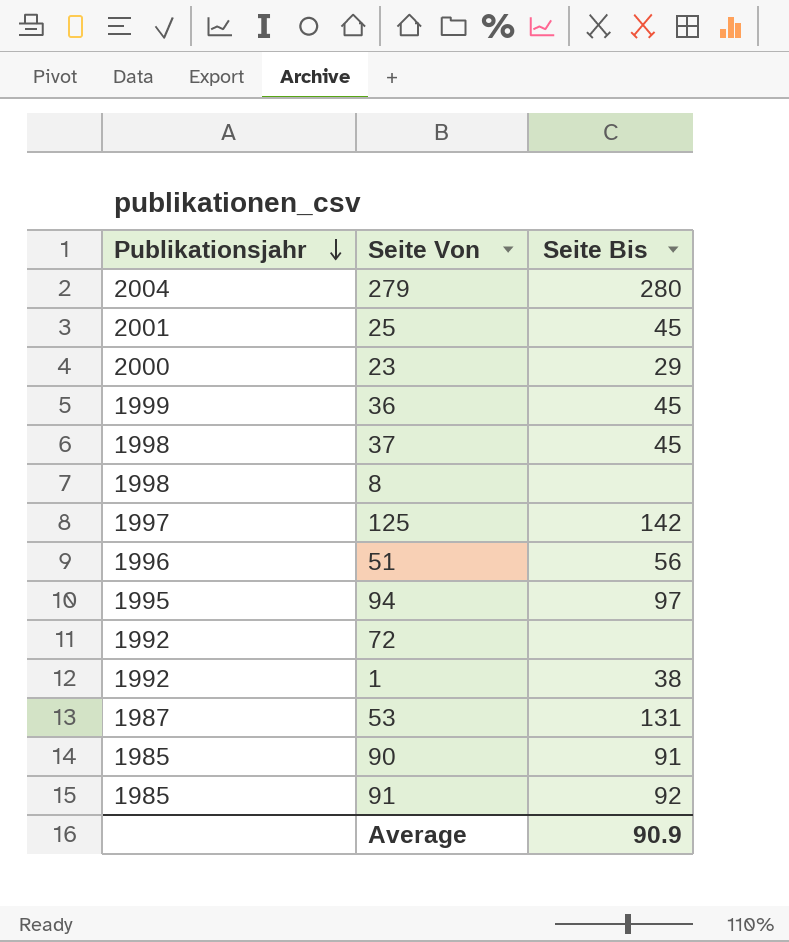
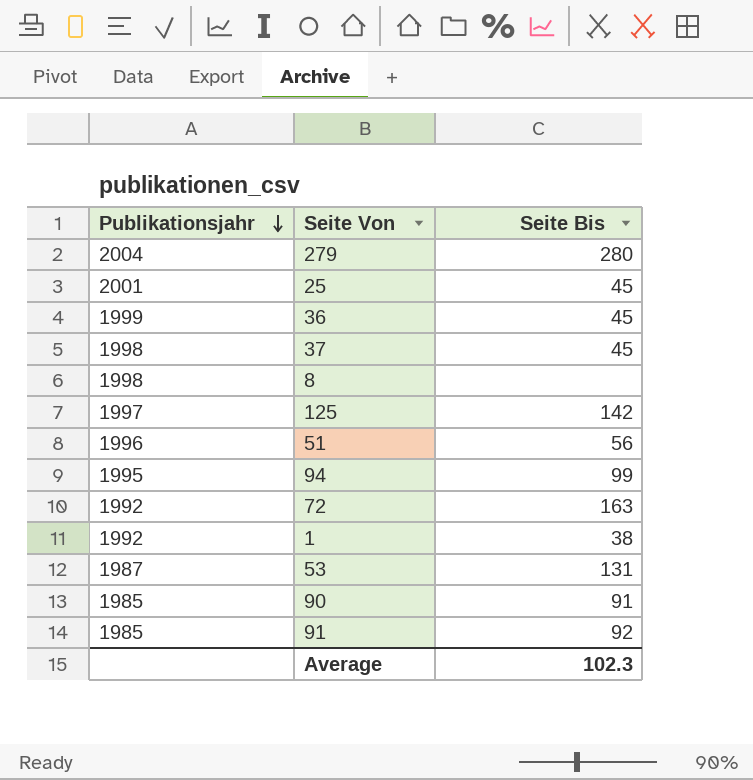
row 23: 2000 | 29 -> none
94 | Seite Bis: 97 -> 99
72 | Seite Bis: none -> 163
Average | Seite Bis: 90.9 -> 102.3

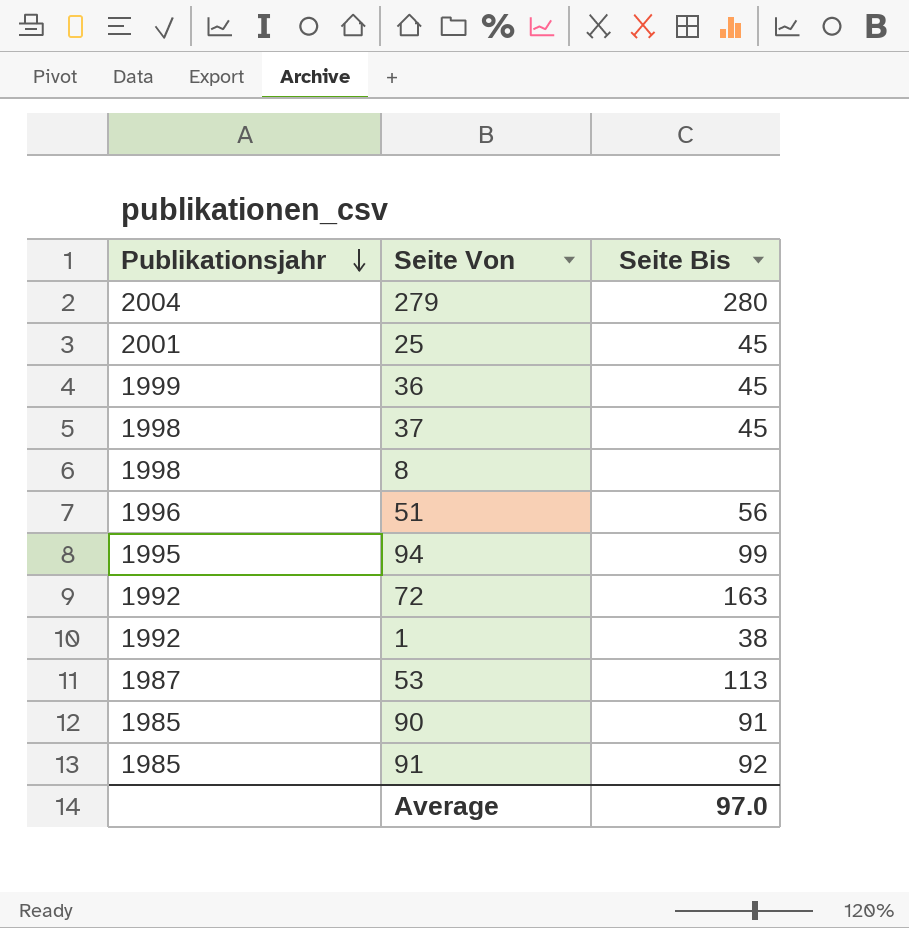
row 125: 1997 | 142 -> none
53 | Seite Bis: 131 -> 113
Average | Seite Bis: 102.3 -> 97.0

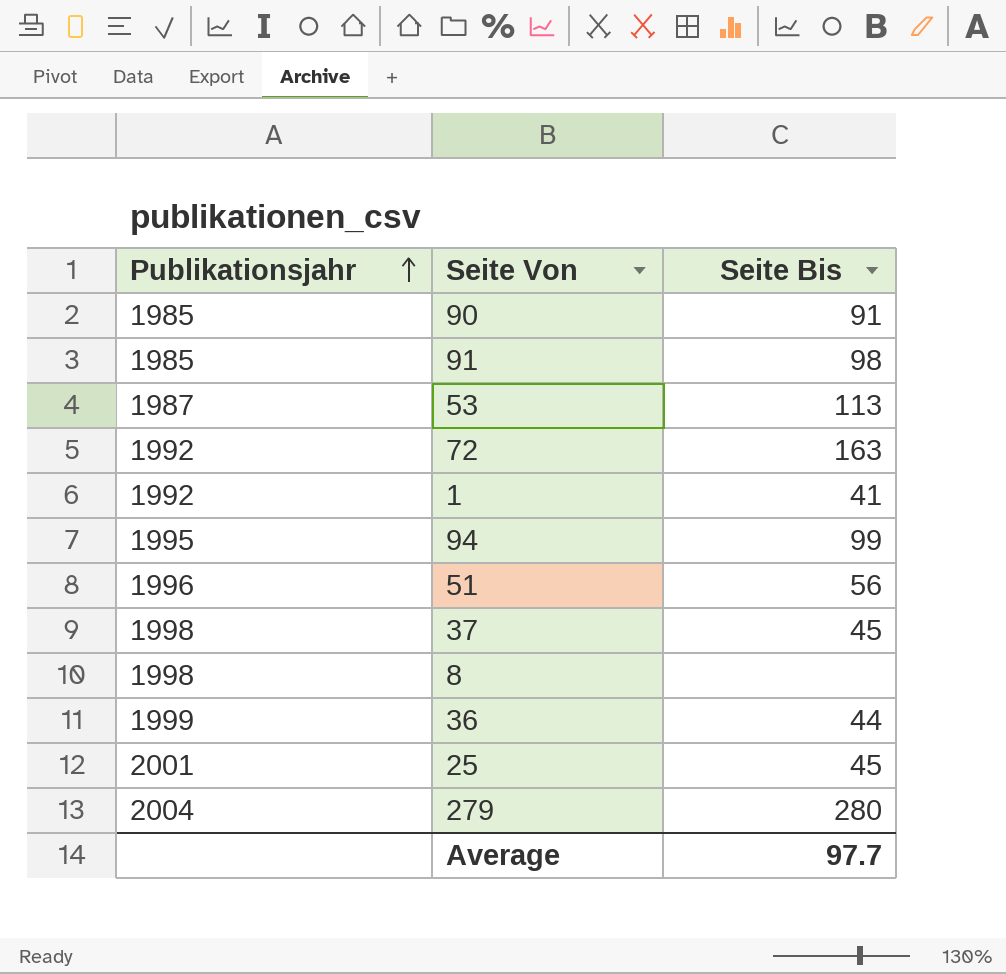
row order: Publikationsjahr descending -> Publikationsjahr ascending
91 | Seite Bis: 92 -> 98
1 | Seite Bis: 38 -> 41
36 | Seite Bis: 45 -> 44
Average | Seite Bis: 97.0 -> 97.7

